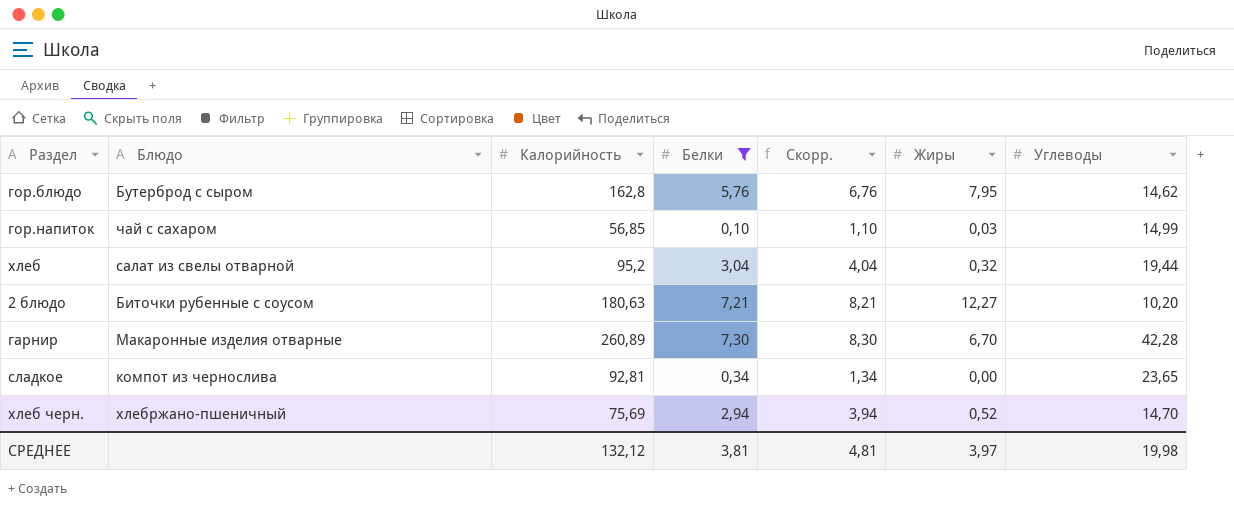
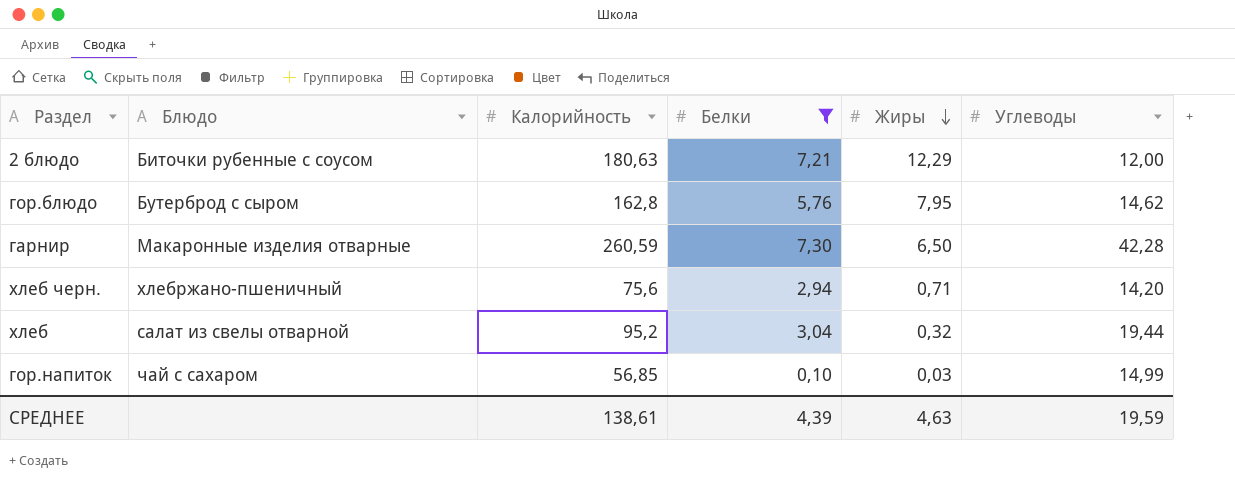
row order: none -> Жиры descending
column Скорр. | formula: [Белки] + 1 -> none
row сладкое: компот из чернослива | 92,81 | 0,34 | 1,34 | 0,00 | 23,65 -> none
2 блюдо | Жиры: 12,27 -> 12,29
2 блюдо | Углеводы: 10,20 -> 12,00
гарнир | Калорийность: 260,89 -> 260,59
гарнир | Жиры: 6,70 -> 6,50
хлеб черн. | Калорийность: 75,69 -> 75,6
хлеб черн. | Жиры: 0,52 -> 0,71
хлеб черн. | Углеводы: 14,70 -> 14,20
СРЕДНЕЕ | Калорийность: 132,12 -> 138,61
СРЕДНЕЕ | Белки: 3,81 -> 4,39
СРЕДНЕЕ | Жиры: 3,97 -> 4,63
СРЕДНЕЕ | Углеводы: 19,98 -> 19,59

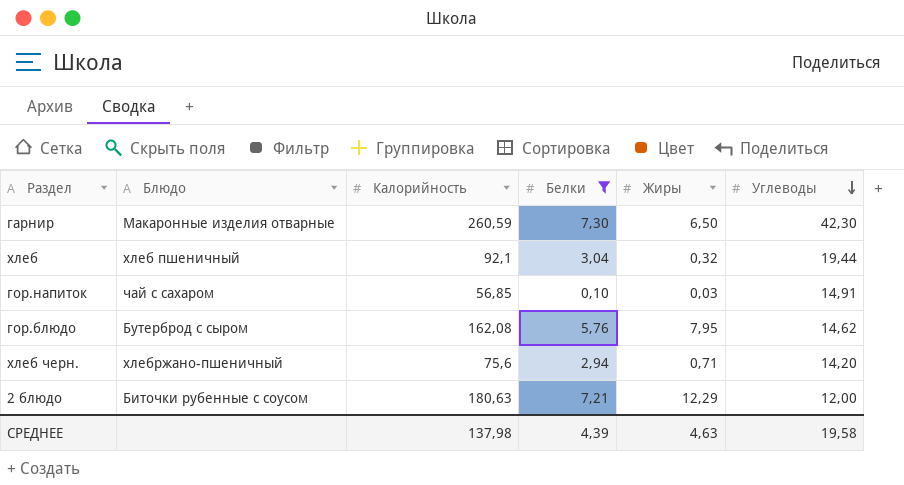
row order: Жиры descending -> Углеводы descending
гарнир | Углеводы: 42,28 -> 42,30
хлеб | Блюдо: салат из свелы отварной -> хлеб пшеничный
хлеб | Калорийность: 95,2 -> 92,1
гор.напиток | Углеводы: 14,99 -> 14,91
гор.блюдо | Калорийность: 162,8 -> 162,08
СРЕДНЕЕ | Калорийность: 138,61 -> 137,98
СРЕДНЕЕ | Углеводы: 19,59 -> 19,58

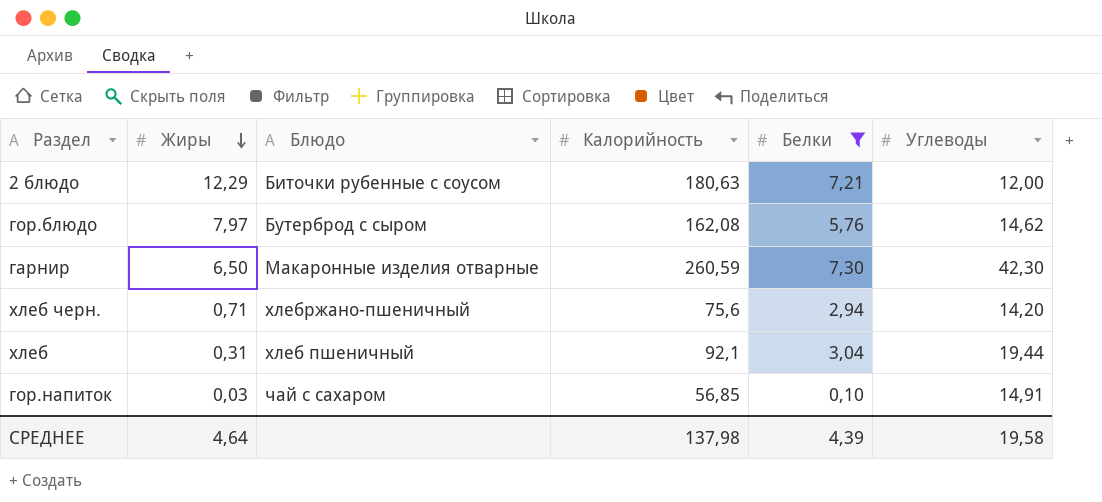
row order: Углеводы descending -> Жиры descending
column Жиры | position: 5 -> 2
гор.блюдо | Жиры: 7,95 -> 7,97
хлеб | Жиры: 0,32 -> 0,31
СРЕДНЕЕ | Жиры: 4,63 -> 4,64

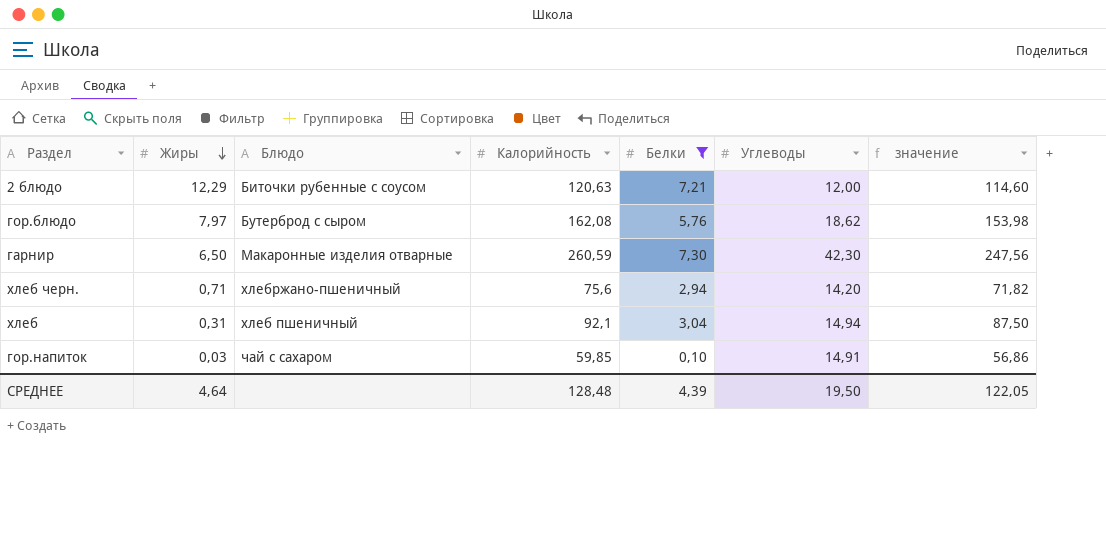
column значение | formula: none -> [Калорийность] * 0,95
2 блюдо | Калорийность: 180,63 -> 120,63
гор.блюдо | Углеводы: 14,62 -> 18,62
хлеб | Углеводы: 19,44 -> 14,94
гор.напиток | Калорийность: 56,85 -> 59,85
СРЕДНЕЕ | Калорийность: 137,98 -> 128,48
СРЕДНЕЕ | Углеводы: 19,58 -> 19,50

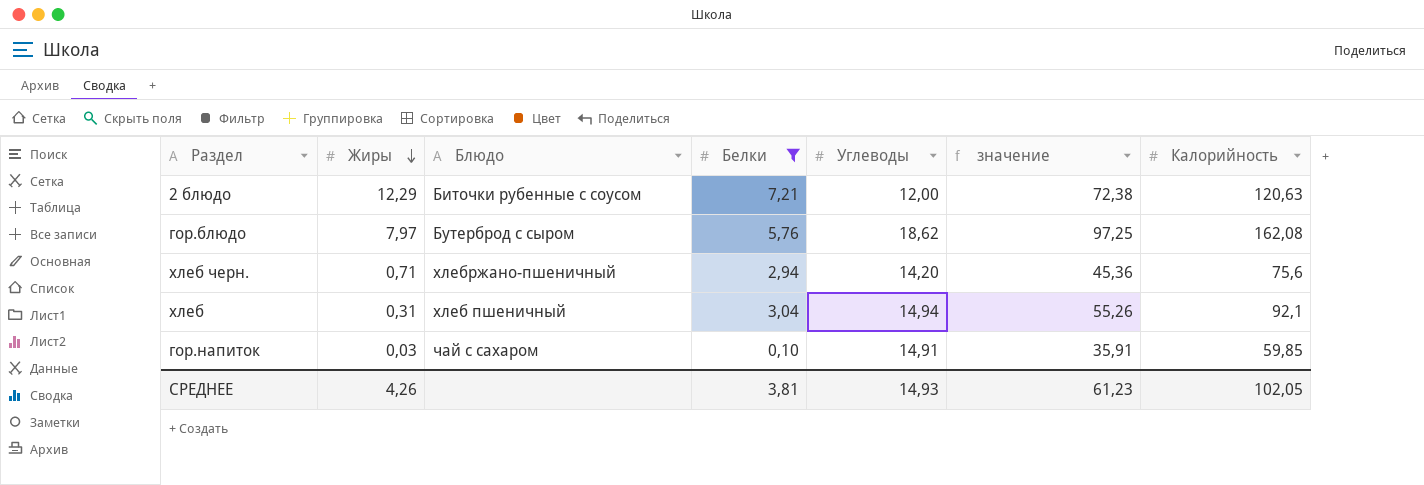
column значение | formula: [Калорийность] * 0,95 -> [Калорийность] * 0,6
column Калорийность | position: 4 -> 7
row гарнир: 6,50 | Макаронные изделия отварные | 260,59 | 7,30 | 42,30 | 247,56 -> none
СРЕДНЕЕ | Жиры: 4,64 -> 4,26
СРЕДНЕЕ | Белки: 4,39 -> 3,81
СРЕДНЕЕ | Углеводы: 19,50 -> 14,93
СРЕДНЕЕ | значение: 122,05 -> 61,23
СРЕДНЕЕ | Калорийность: 128,48 -> 102,05

